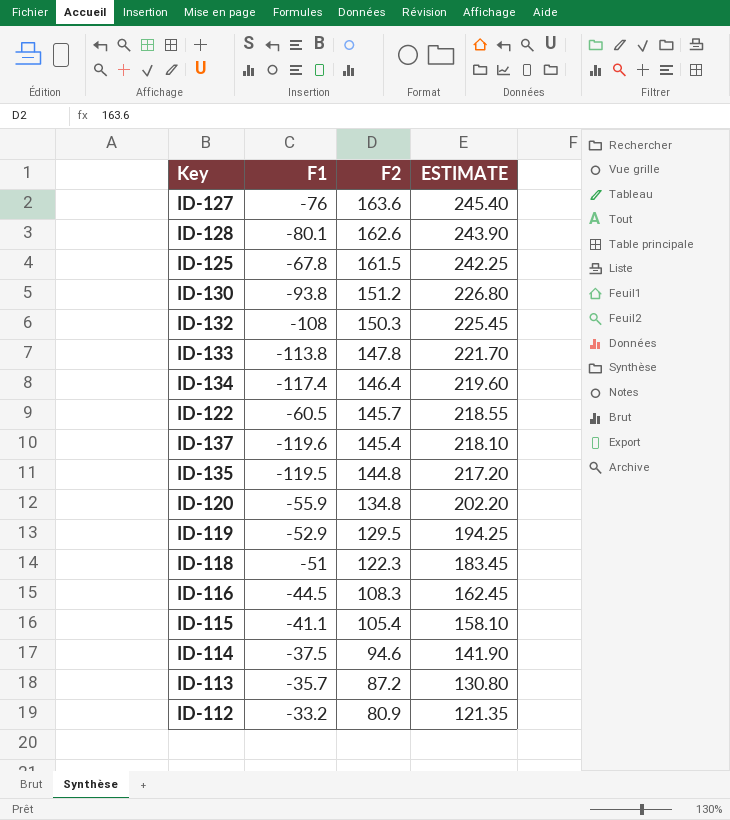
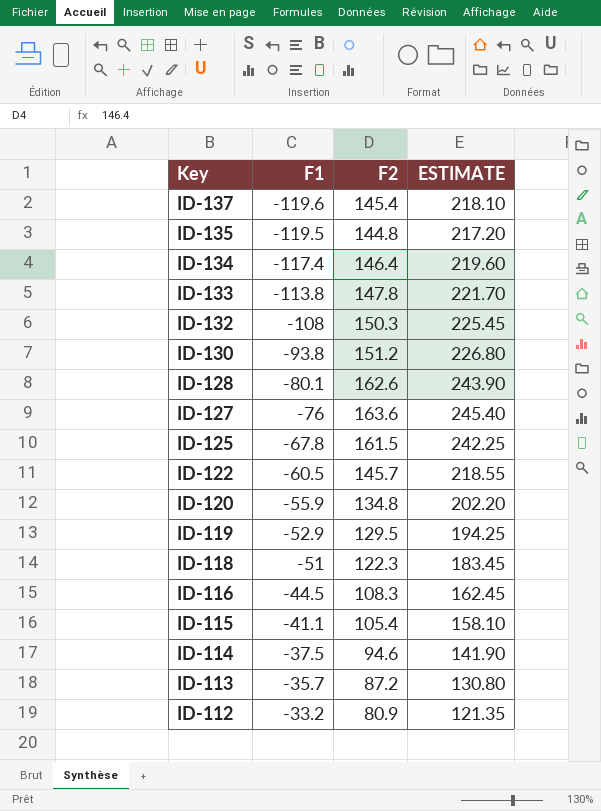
row order: F2 descending -> Key descending

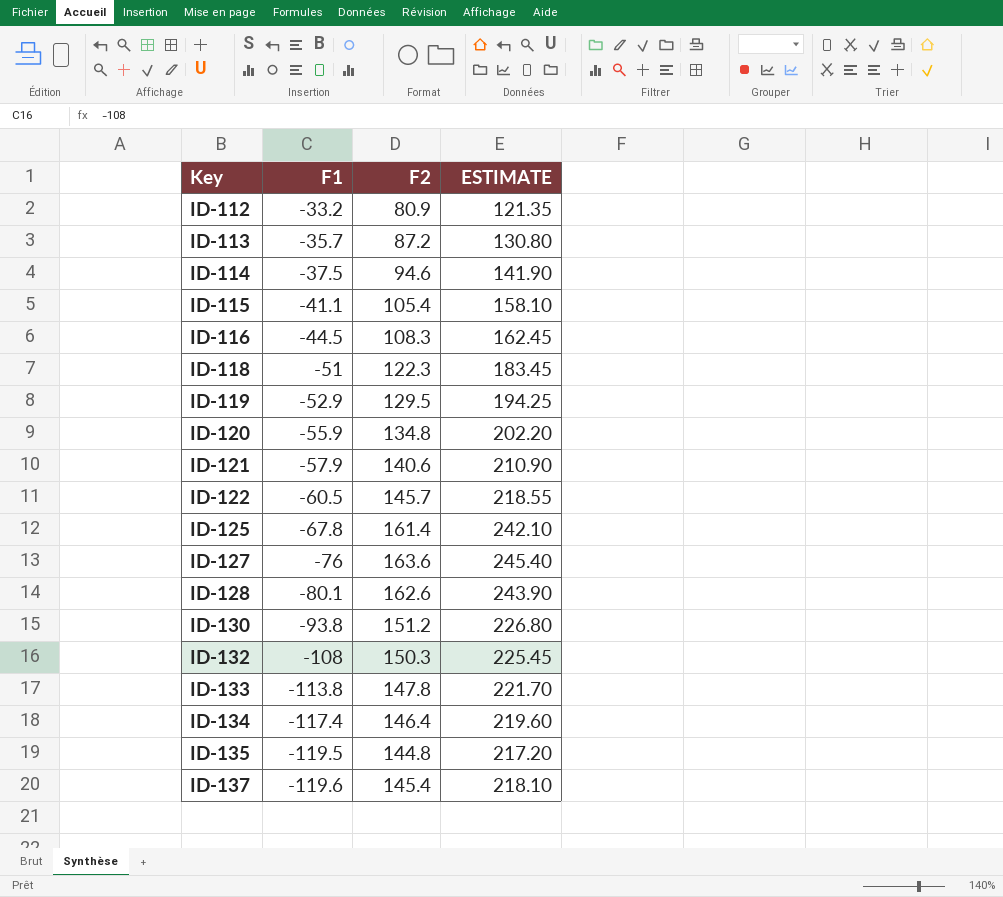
row order: Key descending -> Key ascending
row ID-121: none -> -57.9 | 140.6 | 210.90
ID-125 | F2: 161.5 -> 161.4
ID-125 | ESTIMATE: 242.25 -> 242.10

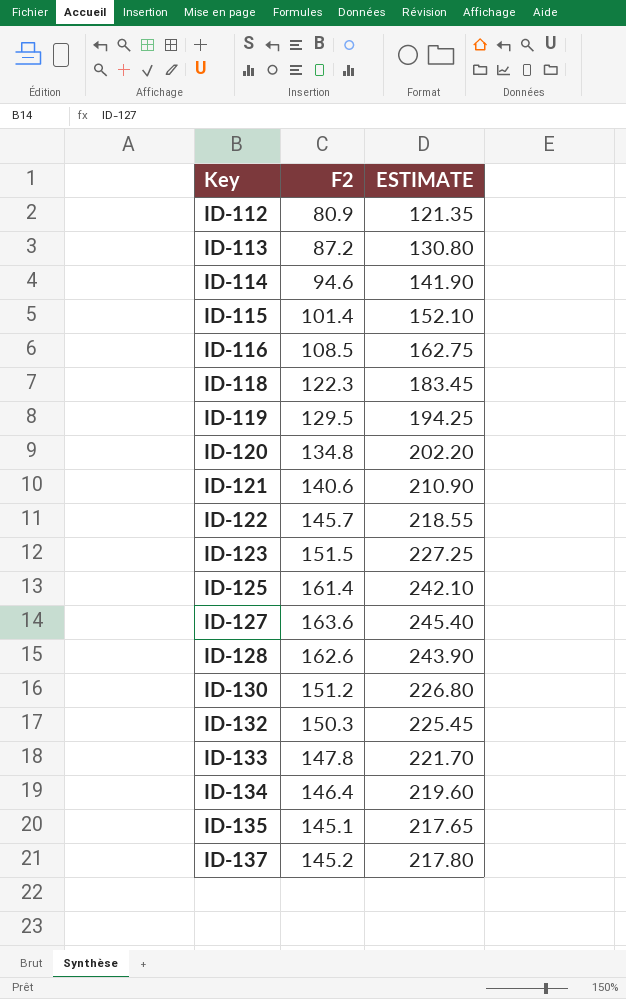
column F1 | position: 2 -> none
ID-115 | F2: 105.4 -> 101.4
ID-115 | ESTIMATE: 158.10 -> 152.10
ID-116 | F2: 108.3 -> 108.5
ID-116 | ESTIMATE: 162.45 -> 162.75
row ID-123: none -> 151.5 | 227.25
ID-135 | F2: 144.8 -> 145.1
ID-135 | ESTIMATE: 217.20 -> 217.65
ID-137 | F2: 145.4 -> 145.2
ID-137 | ESTIMATE: 218.10 -> 217.80

